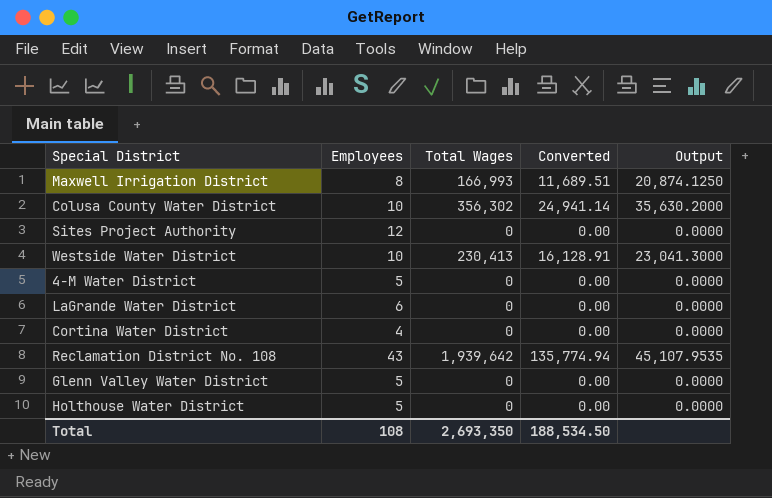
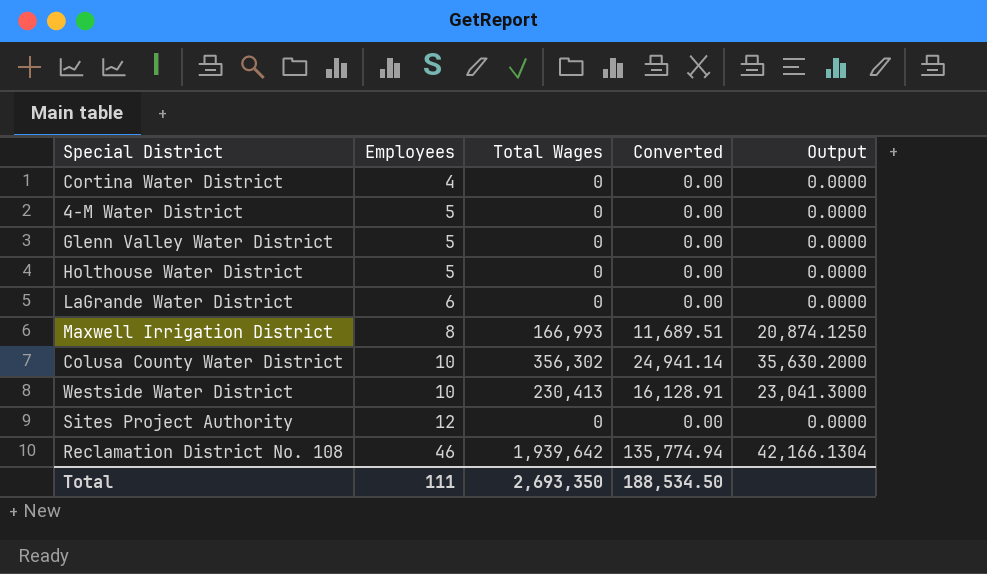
row order: none -> Employees ascending
Reclamation District No. 108 | Employees: 43 -> 46
Reclamation District No. 108 | Output: 45,107.9535 -> 42,166.1304
Total | Employees: 108 -> 111

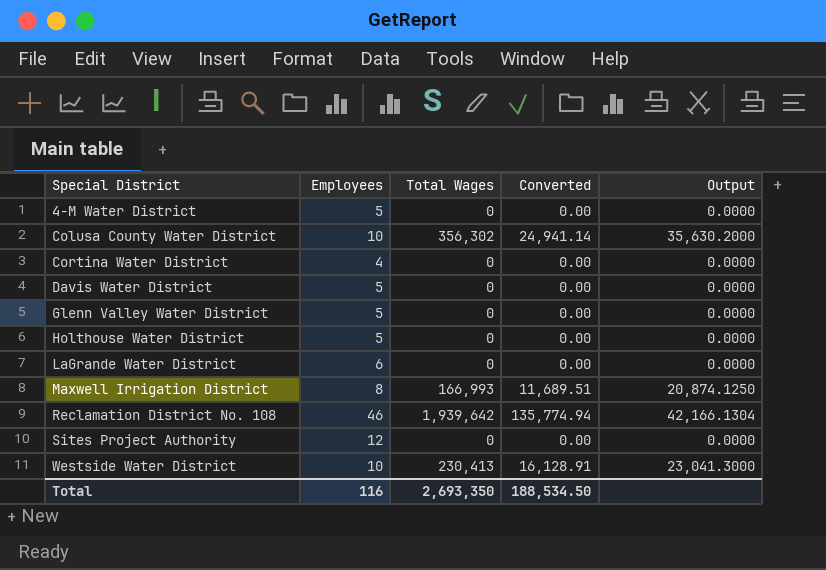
row order: Employees ascending -> Special District ascending
row Davis Water District: none -> 5 | 0 | 0.00 | 0.0000
Total | Employees: 111 -> 116

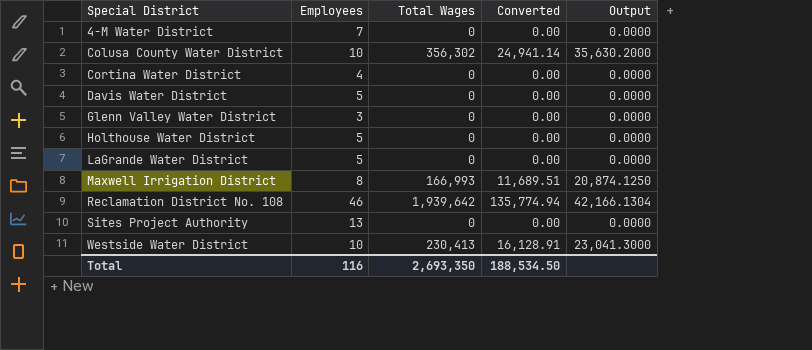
4-M Water District | Employees: 5 -> 7
Glenn Valley Water District | Employees: 5 -> 3
LaGrande Water District | Employees: 6 -> 5
Sites Project Authority | Employees: 12 -> 13

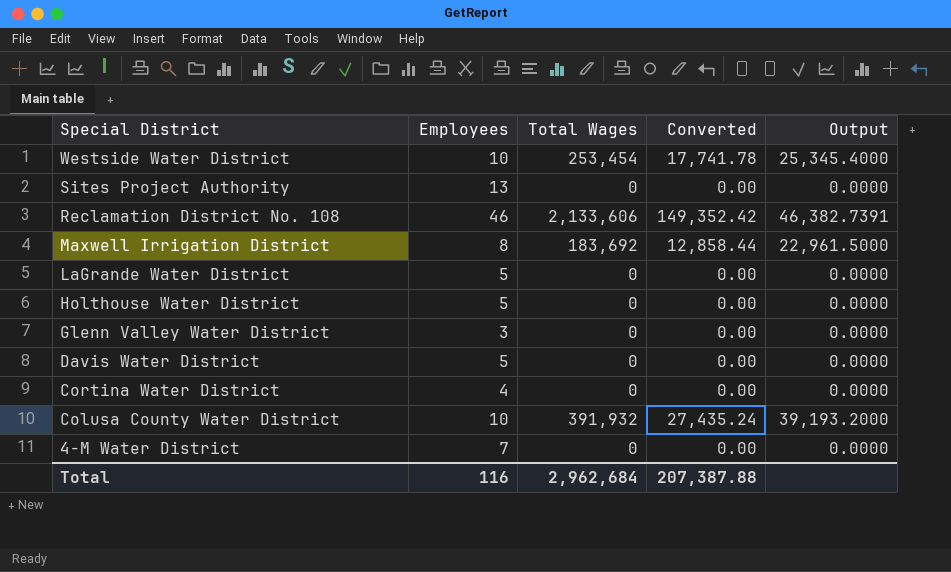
row order: Special District ascending -> Special District descending
Westside Water District | Total Wages: 230,413 -> 253,454
Westside Water District | Converted: 16,128.91 -> 17,741.78
Westside Water District | Output: 23,041.3000 -> 25,345.4000
Reclamation District No. 108 | Total Wages: 1,939,642 -> 2,133,606
Reclamation District No. 108 | Converted: 135,774.94 -> 149,352.42
Reclamation District No. 108 | Output: 42,166.1304 -> 46,382.7391
Maxwell Irrigation District | Total Wages: 166,993 -> 183,692
Maxwell Irrigation District | Converted: 11,689.51 -> 12,858.44
Maxwell Irrigation District | Output: 20,874.1250 -> 22,961.5000
Colusa County Water District | Total Wages: 356,302 -> 391,932
Colusa County Water District | Converted: 24,941.14 -> 27,435.24
Colusa County Water District | Output: 35,630.2000 -> 39,193.2000
Total | Total Wages: 2,693,350 -> 2,962,684
Total | Converted: 188,534.50 -> 207,387.88

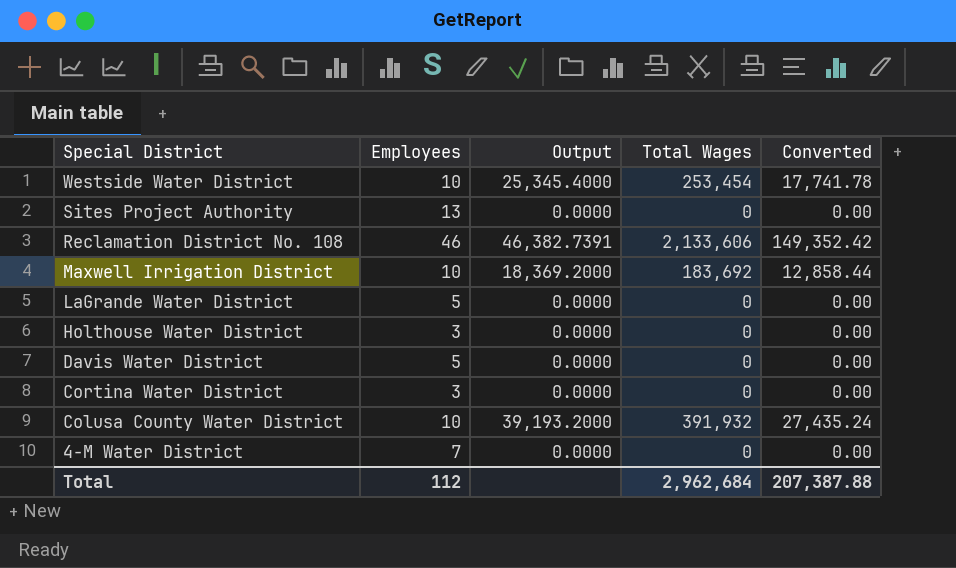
column Output | position: 5 -> 3
row Glenn Valley Water District: 3 | 0 | 0.00 | 0.0000 -> none
Maxwell Irrigation District | Employees: 8 -> 10
Maxwell Irrigation District | Output: 22,961.5000 -> 18,369.2000
Holthouse Water District | Employees: 5 -> 3
Cortina Water District | Employees: 4 -> 3
Total | Employees: 116 -> 112

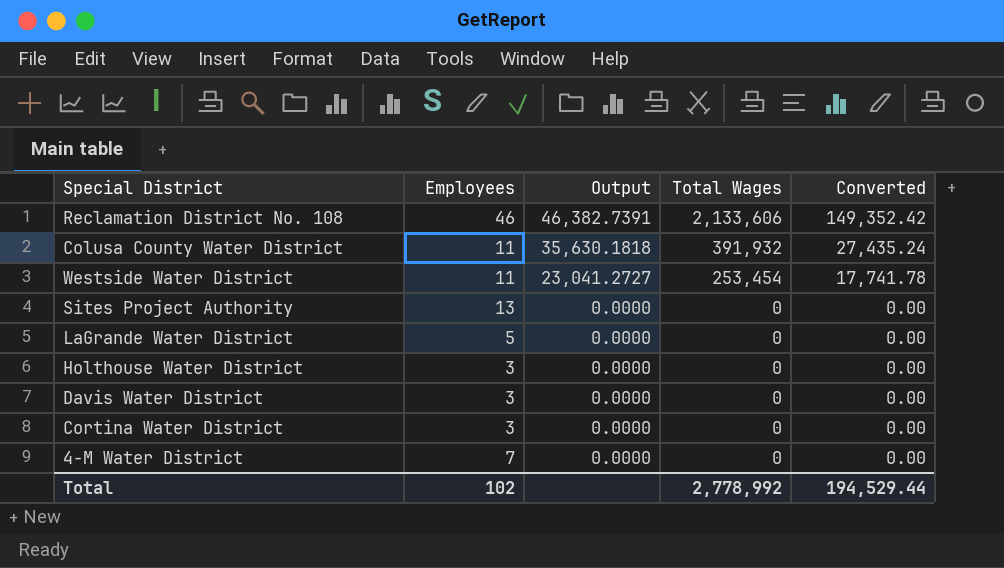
row order: Special District descending -> Output descending
row Maxwell Irrigation District: 10 | 18,369.2000 | 183,692 | 12,858.44 -> none
Colusa County Water District | Employees: 10 -> 11
Colusa County Water District | Output: 39,193.2000 -> 35,630.1818
Westside Water District | Employees: 10 -> 11
Westside Water District | Output: 25,345.4000 -> 23,041.2727
Davis Water District | Employees: 5 -> 3
Total | Employees: 112 -> 102
Total | Total Wages: 2,962,684 -> 2,778,992
Total | Converted: 207,387.88 -> 194,529.44

